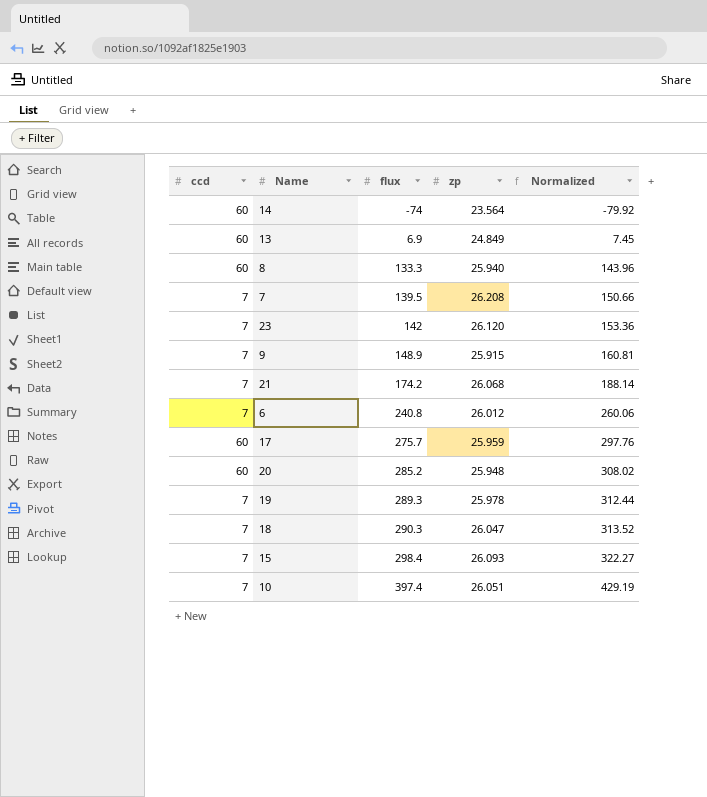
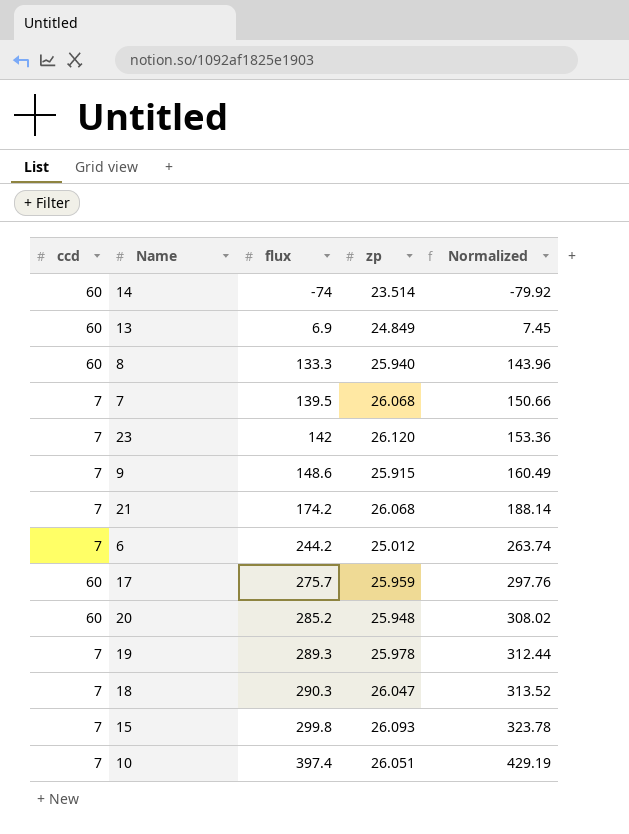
14 | zp: 23.564 -> 23.514
7 | zp: 26.208 -> 26.068
9 | flux: 148.9 -> 148.6
9 | Normalized: 160.81 -> 160.49
6 | flux: 240.8 -> 244.2
6 | zp: 26.012 -> 25.012
6 | Normalized: 260.06 -> 263.74
15 | flux: 298.4 -> 299.8
15 | Normalized: 322.27 -> 323.78

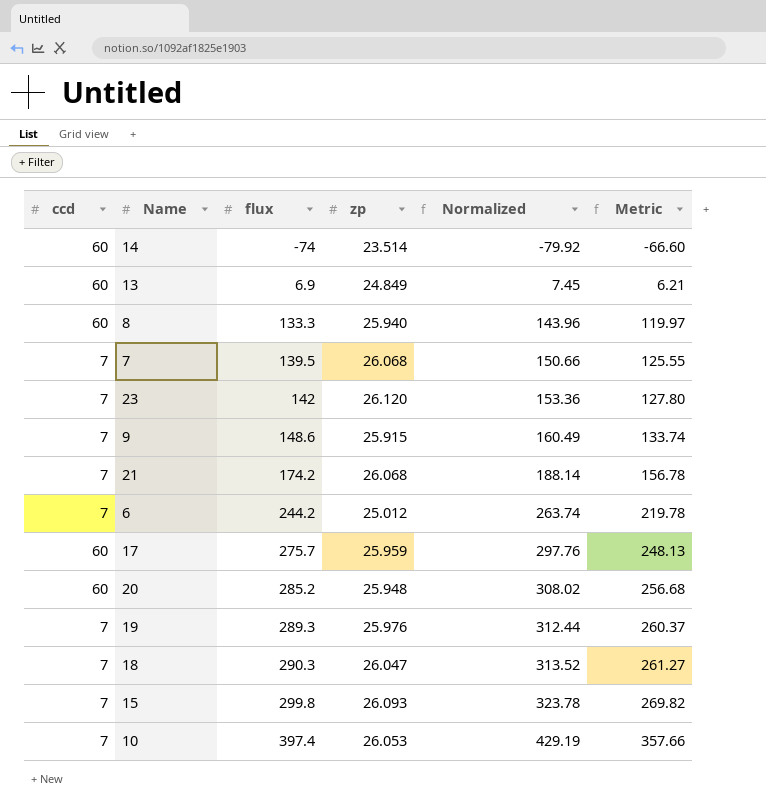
column Metric | formula: none -> [flux] * 0.9
19 | zp: 25.978 -> 25.976
10 | zp: 26.051 -> 26.053

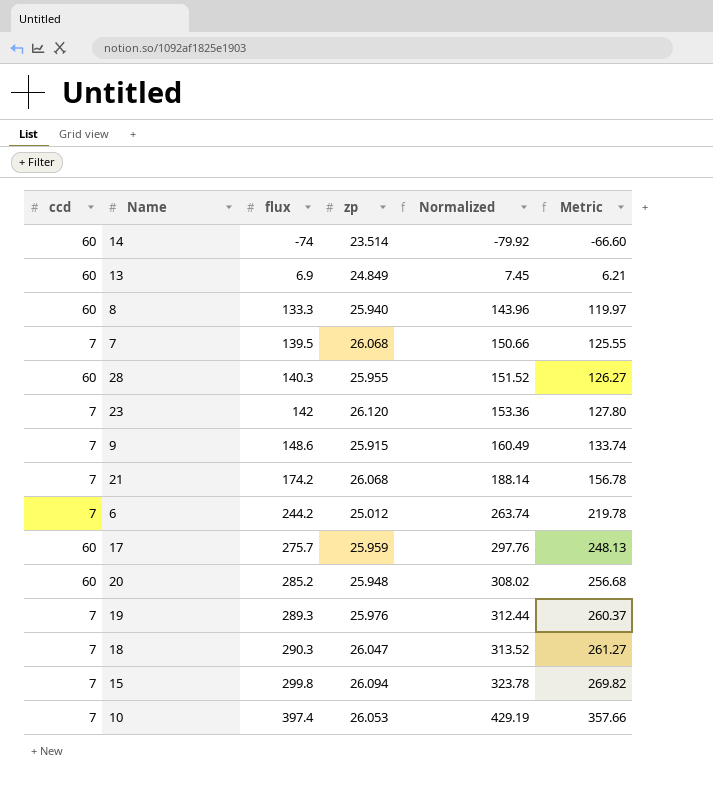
row 28: none -> 60 | 140.3 | 25.955 | 151.52 | 126.27
15 | zp: 26.093 -> 26.094

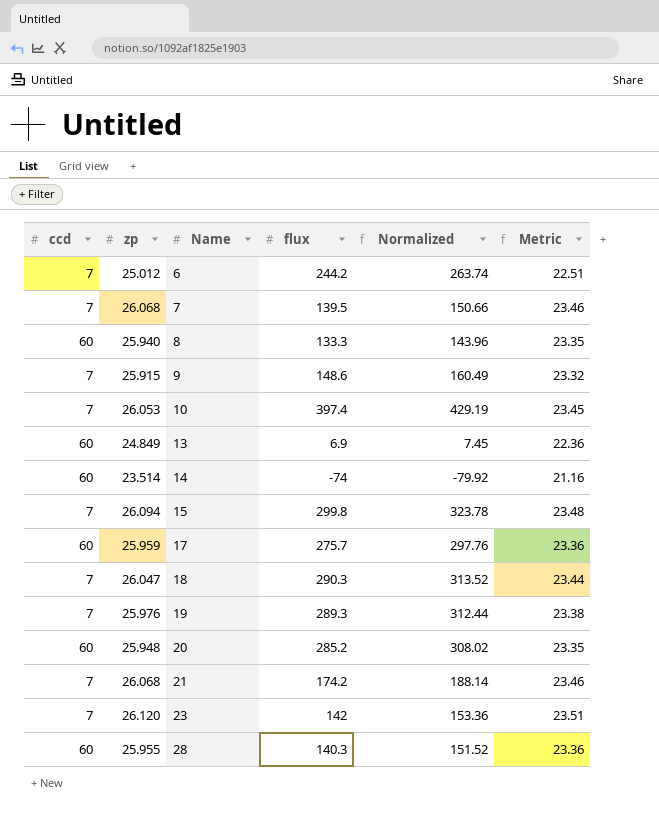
row order: flux ascending -> Name ascending
column zp | position: 4 -> 2
column Metric | formula: [flux] * 0.9 -> [zp] * 0.9

